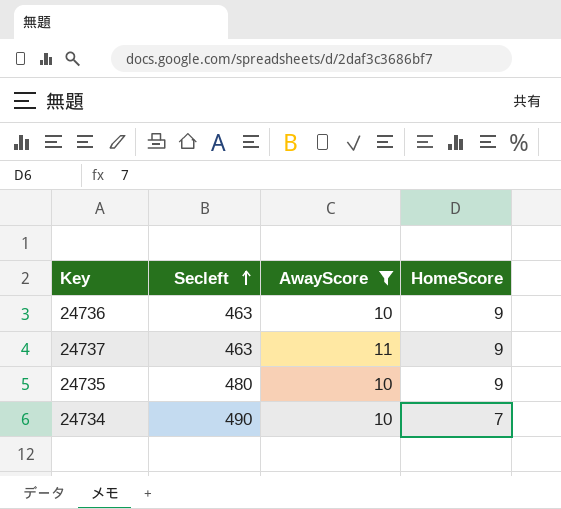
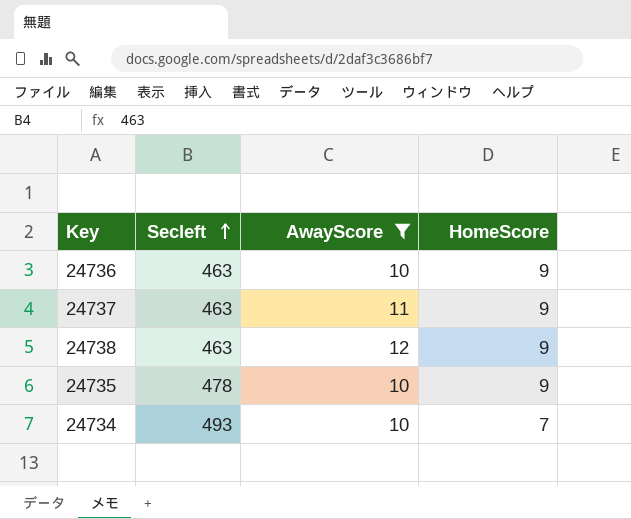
row 24738: none -> 463 | 12 | 9
24735 | Secleft: 480 -> 478
24734 | Secleft: 490 -> 493

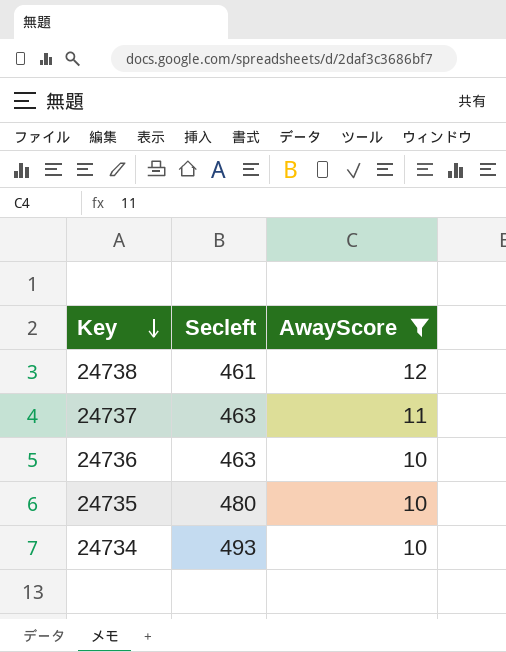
row order: Secleft ascending -> Key descending
column HomeScore | position: 4 -> none
24738 | Secleft: 463 -> 461
24735 | Secleft: 478 -> 480

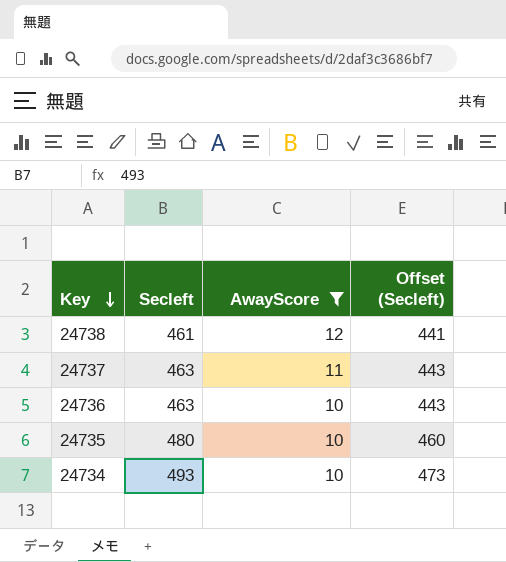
column Offset (Secleft) | formula: none -> [Secleft] - 20

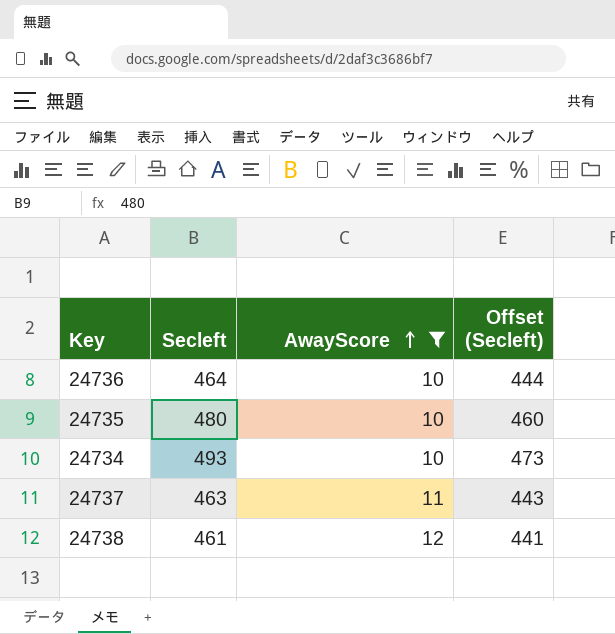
row order: Key descending -> AwayScore ascending
24736 | Secleft: 463 -> 464
24736 | Offset (Secleft): 443 -> 444

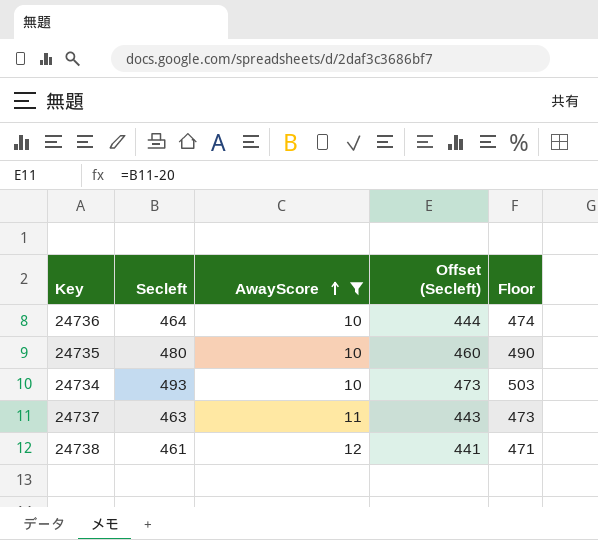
column Floor | formula: none -> [Secleft] + 10

